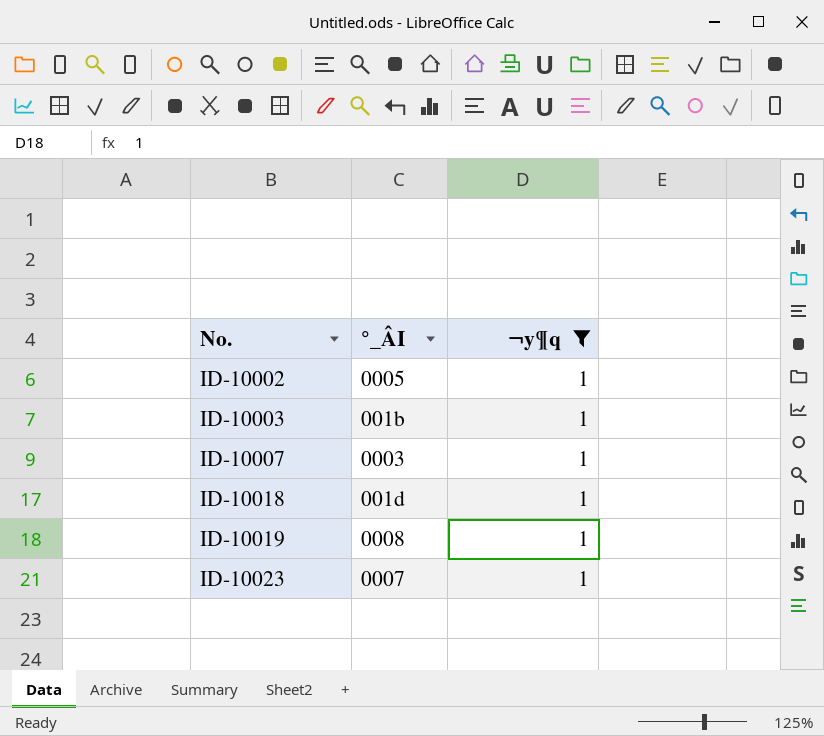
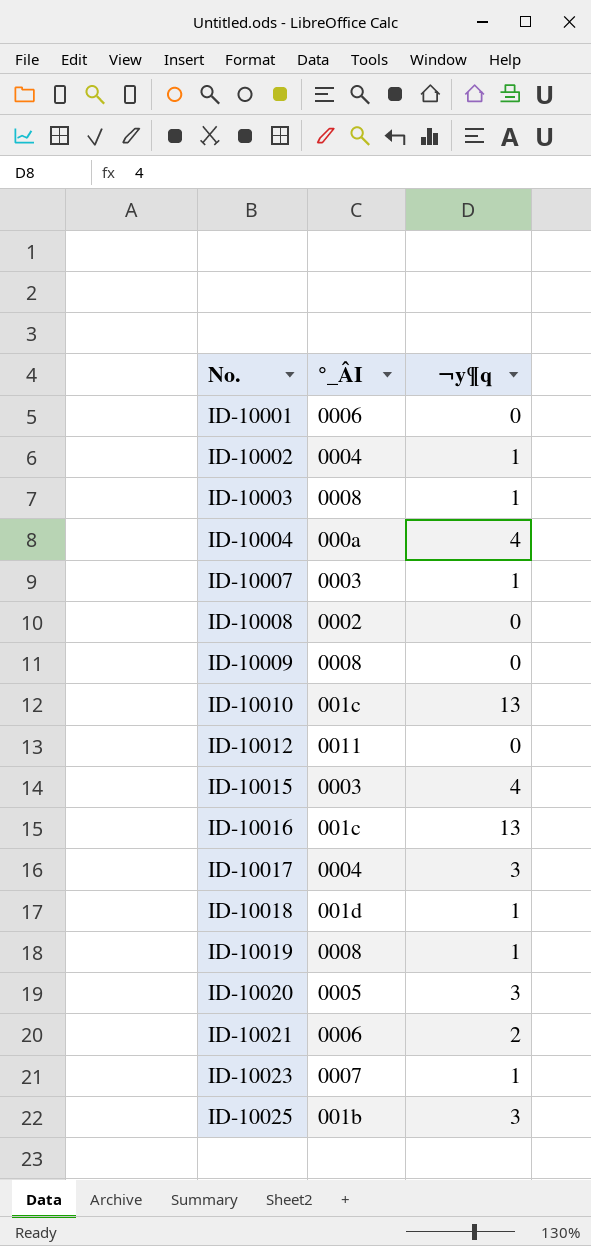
filter: ¬y¶q = 1 -> none
ID-10002 | °_ÂI: 0005 -> 0004
ID-10003 | °_ÂI: 001b -> 0008

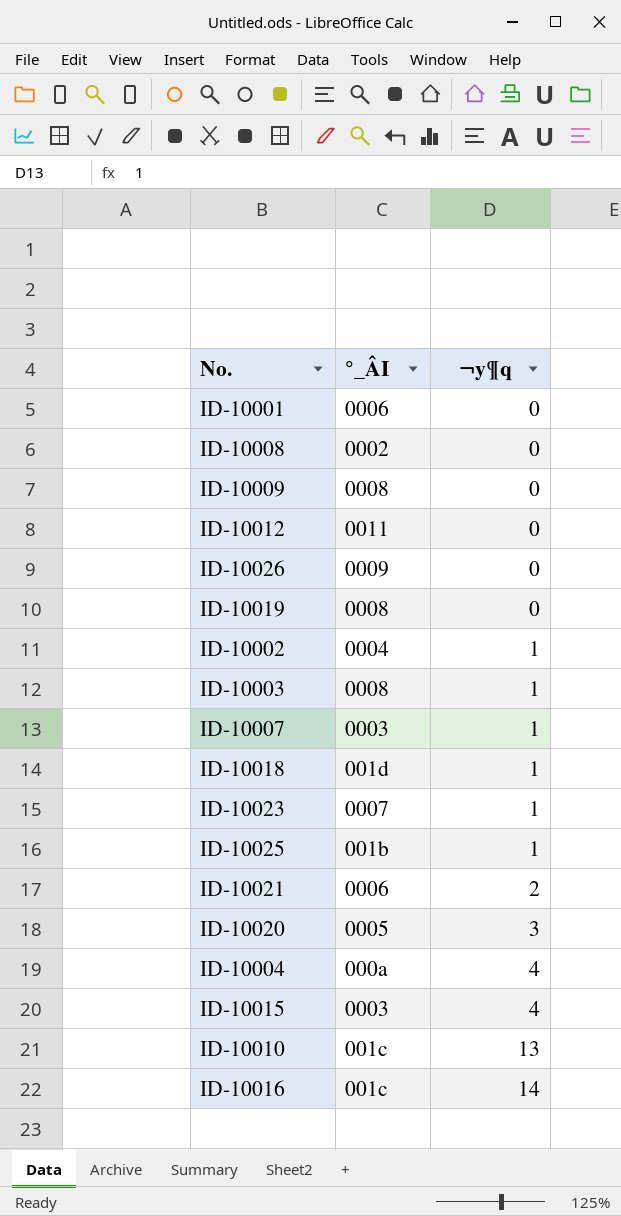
row order: No. ascending -> ¬y¶q ascending
row ID-10017: 0004 | 3 -> none
row ID-10026: none -> 0009 | 0
ID-10019 | ¬y¶q: 1 -> 0
ID-10025 | ¬y¶q: 3 -> 1
ID-10016 | ¬y¶q: 13 -> 14

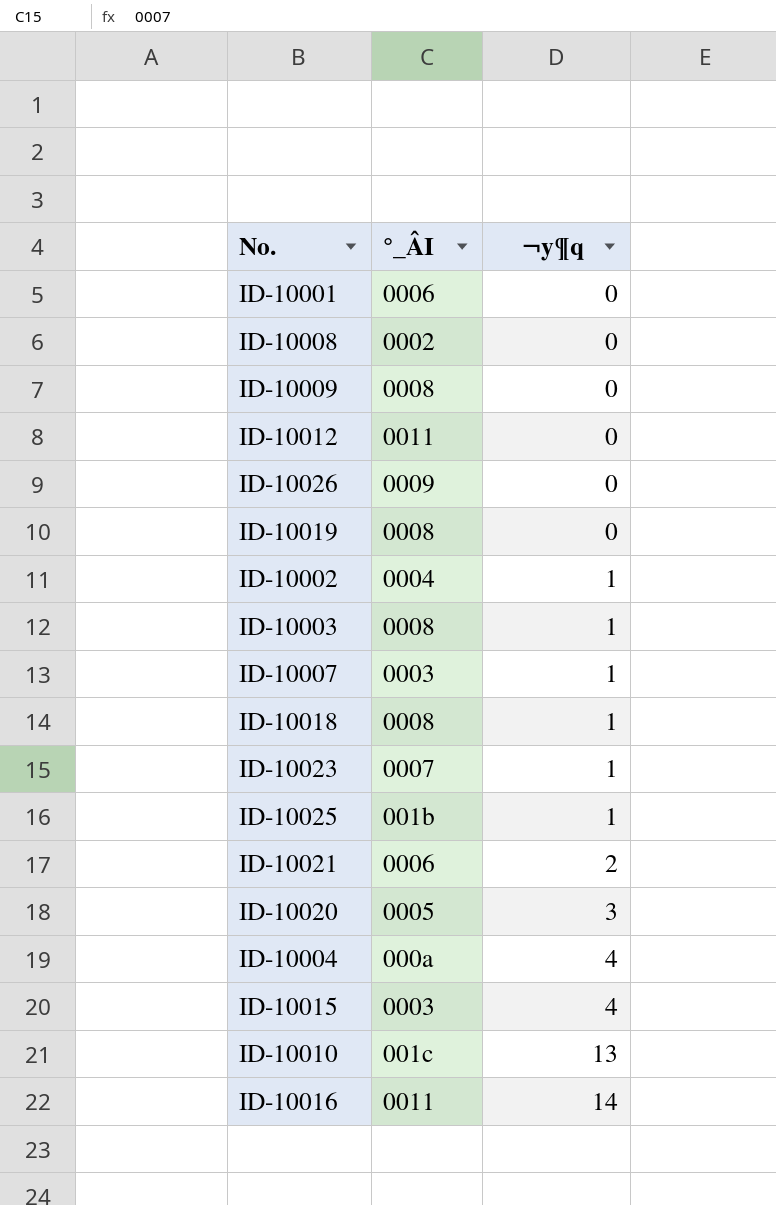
ID-10018 | °_ÂI: 001d -> 0008
ID-10016 | °_ÂI: 001c -> 0011

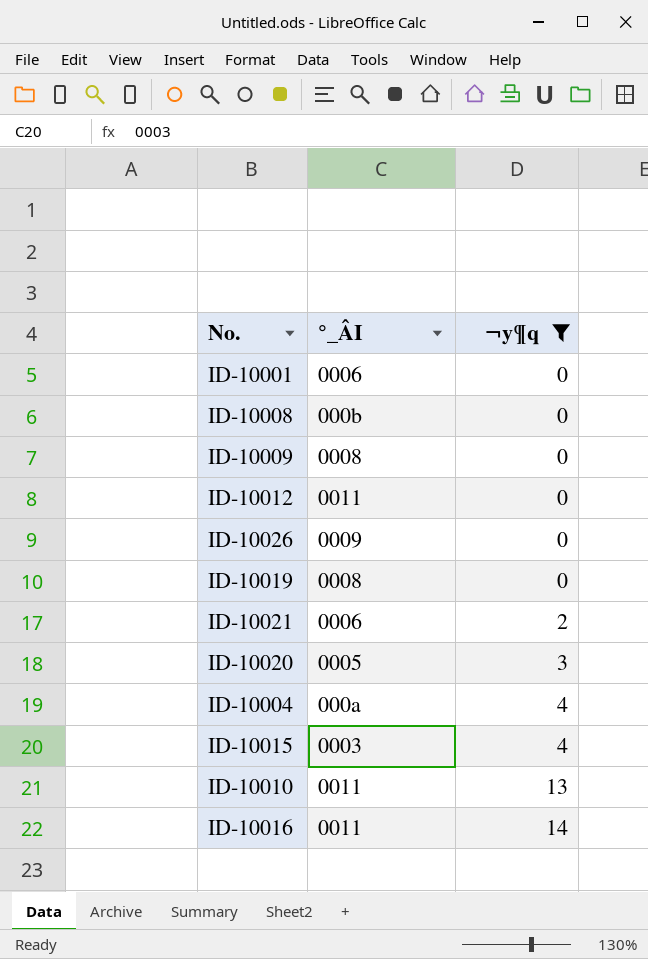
filter: none -> ¬y¶q != 1
ID-10008 | °_ÂI: 0002 -> 000b
ID-10010 | °_ÂI: 001c -> 0011

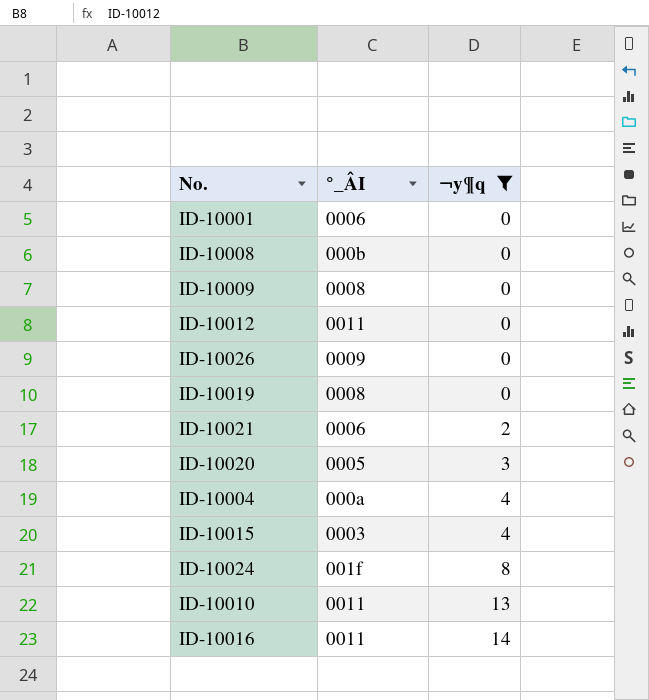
row ID-10024: none -> 001f | 8

